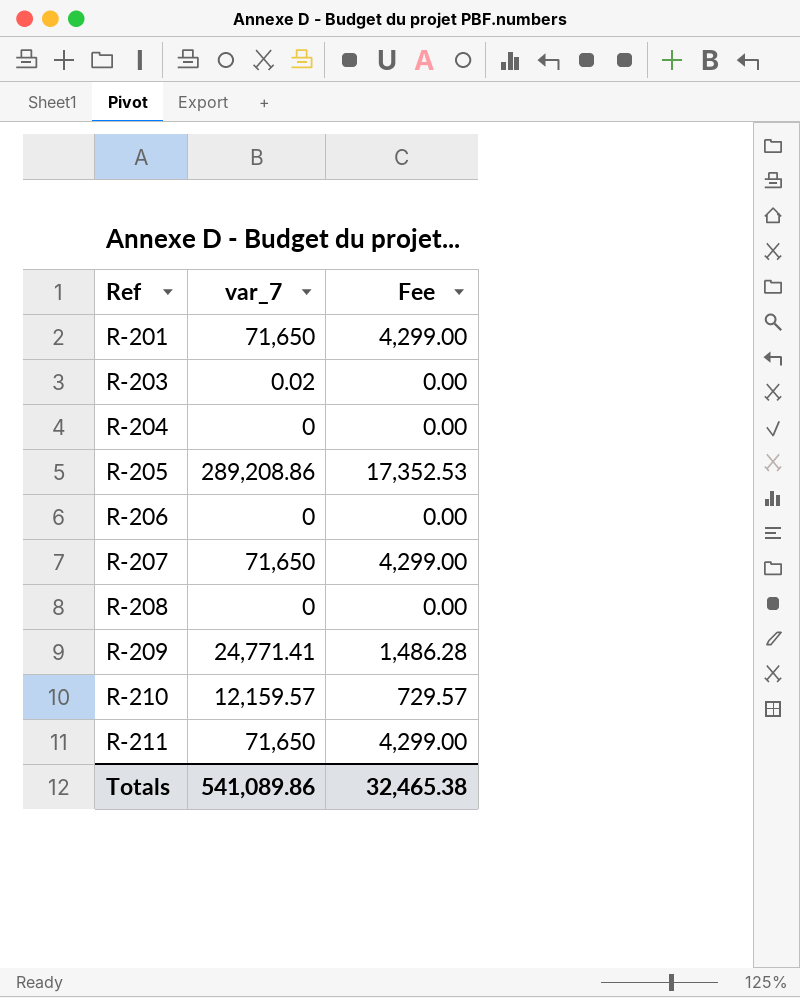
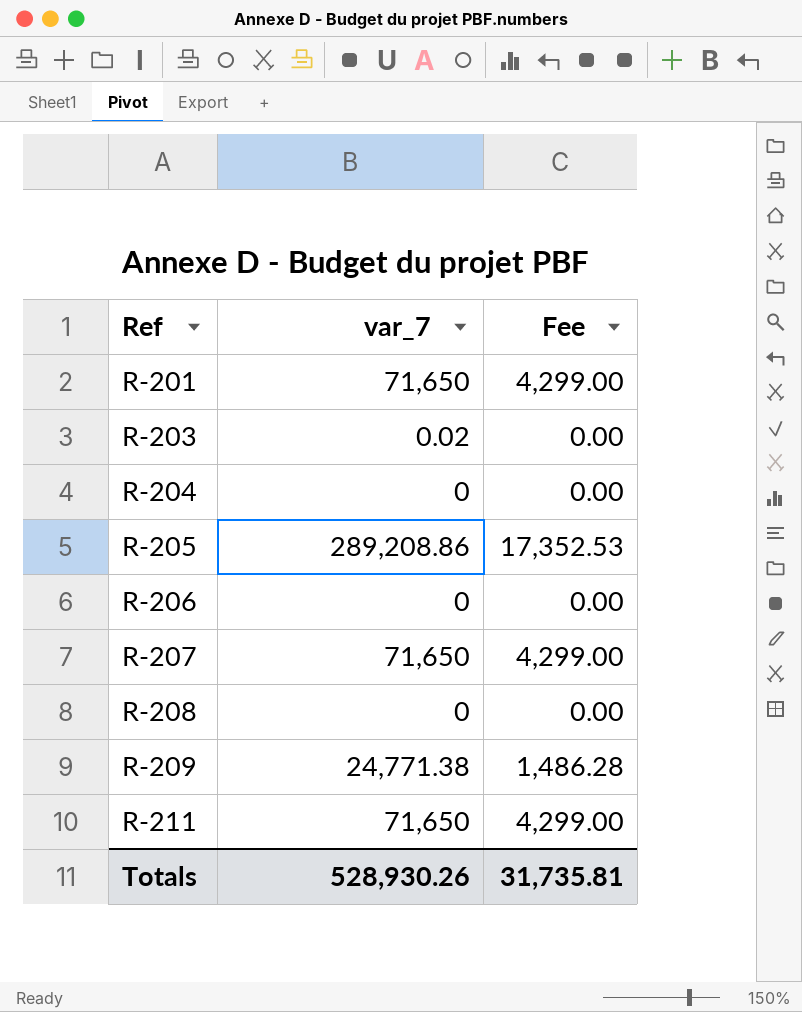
row R-210: 12,159.57 | 729.57 -> none
R-209 | var_7: 24,771.41 -> 24,771.38
Totals | var_7: 541,089.86 -> 528,930.26
Totals | Fee: 32,465.38 -> 31,735.81

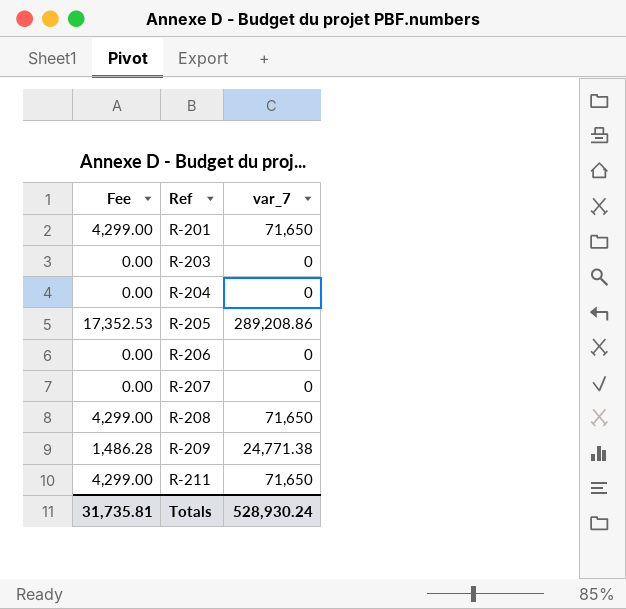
column Fee | position: 3 -> 1
R-203 | var_7: 0.02 -> 0
R-207 | Fee: 4,299.00 -> 0.00
R-207 | var_7: 71,650 -> 0
R-208 | Fee: 0.00 -> 4,299.00
R-208 | var_7: 0 -> 71,650
Totals | var_7: 528,930.26 -> 528,930.24

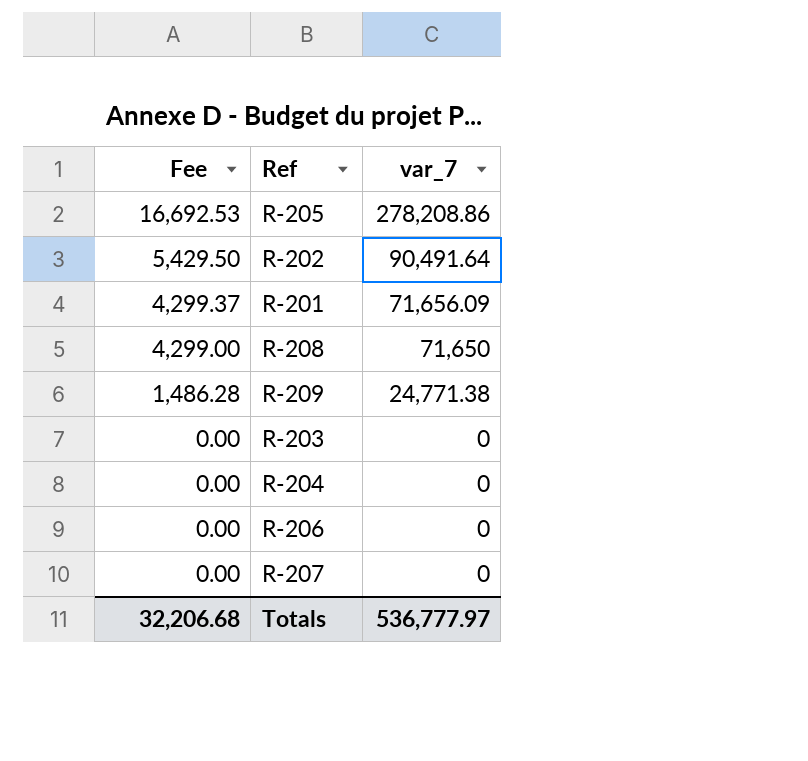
row order: Ref ascending -> Fee descending
row R-211: 4,299.00 | 71,650 -> none
R-205 | Fee: 17,352.53 -> 16,692.53
R-205 | var_7: 289,208.86 -> 278,208.86
row R-202: none -> 5,429.50 | 90,491.64
R-201 | Fee: 4,299.00 -> 4,299.37
R-201 | var_7: 71,650 -> 71,656.09
Totals | Fee: 31,735.81 -> 32,206.68
Totals | var_7: 528,930.24 -> 536,777.97

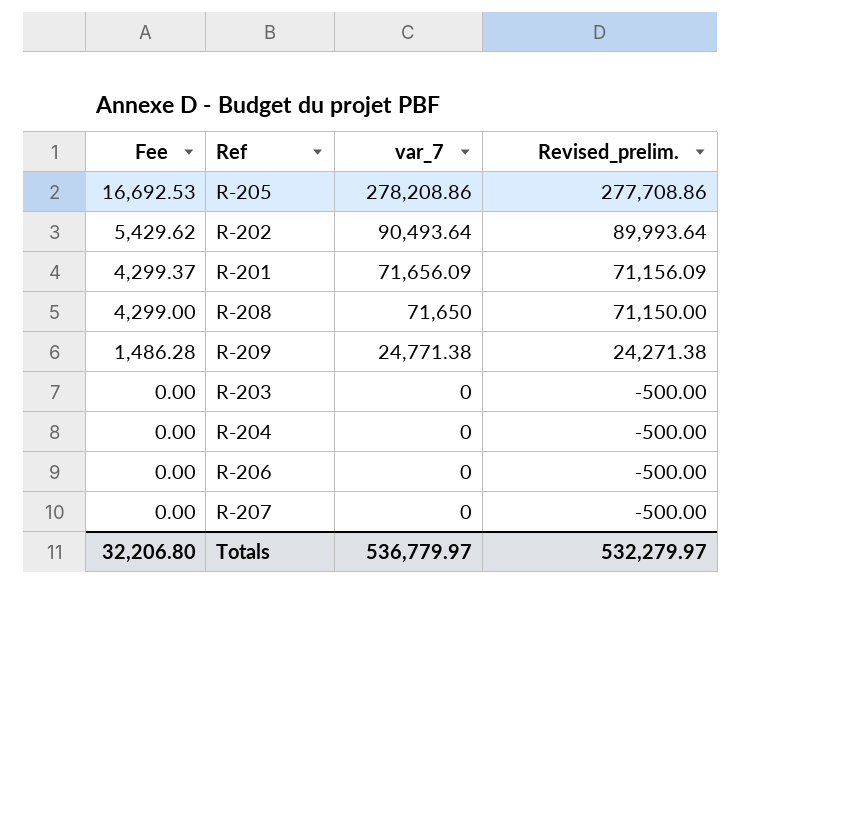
column Revised_prelim. | formula: none -> [var_7] - 500
R-202 | Fee: 5,429.50 -> 5,429.62
R-202 | var_7: 90,491.64 -> 90,493.64
Totals | Fee: 32,206.68 -> 32,206.80
Totals | var_7: 536,777.97 -> 536,779.97

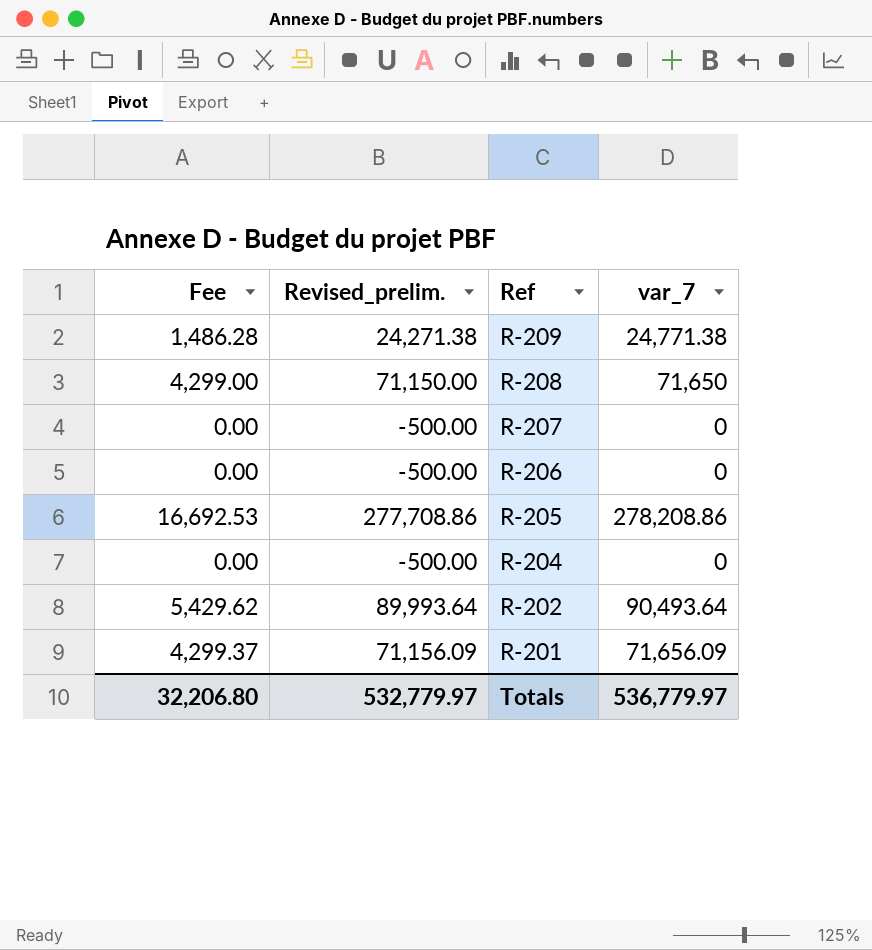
row order: Fee descending -> Ref descending
column Revised_prelim. | position: 4 -> 2
row R-203: 0.00 | 0 | -500.00 -> none
Totals | Revised_prelim.: 532,279.97 -> 532,779.97

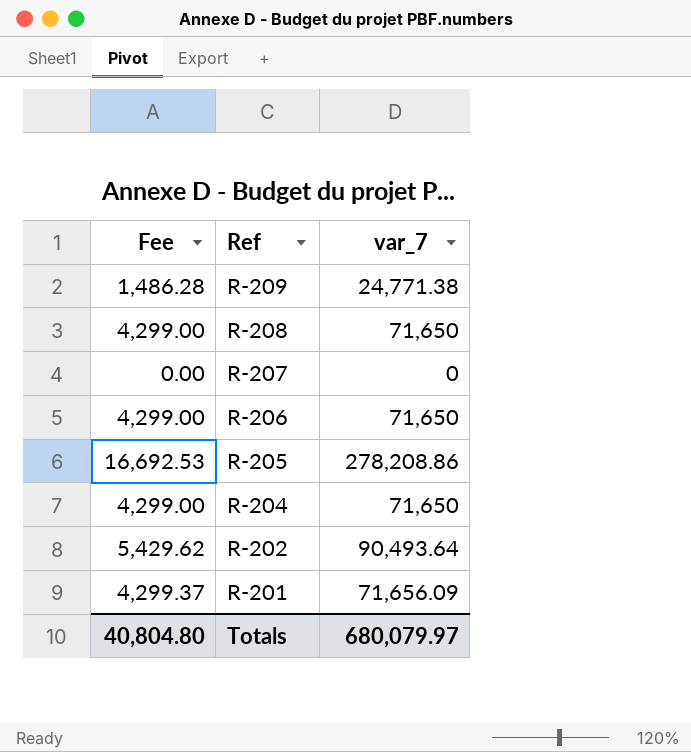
column Revised_prelim. | formula: [var_7] - 500 -> none
R-206 | Fee: 0.00 -> 4,299.00
R-206 | var_7: 0 -> 71,650
R-204 | Fee: 0.00 -> 4,299.00
R-204 | var_7: 0 -> 71,650
Totals | Fee: 32,206.80 -> 40,804.80
Totals | var_7: 536,779.97 -> 680,079.97

